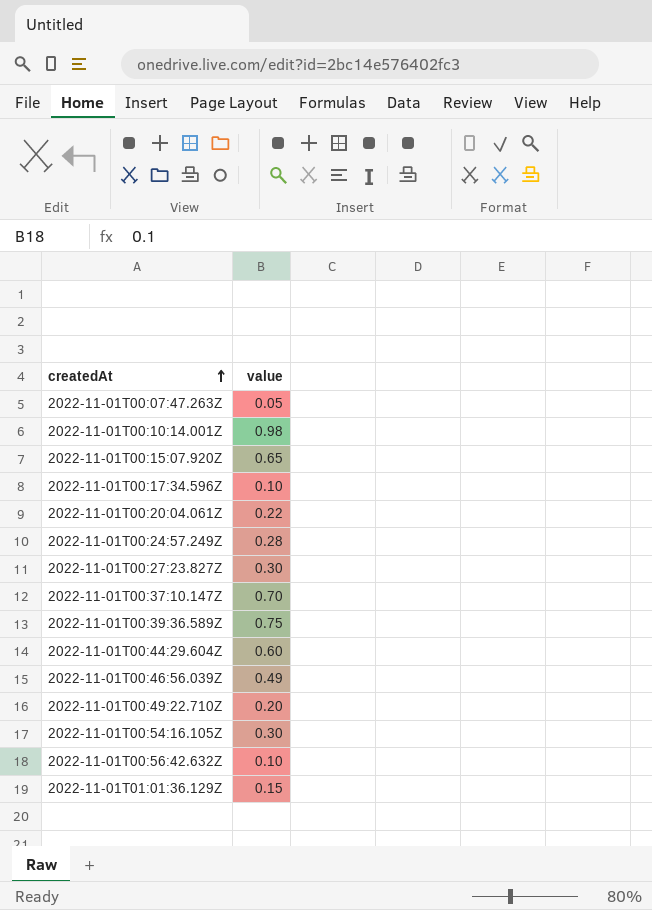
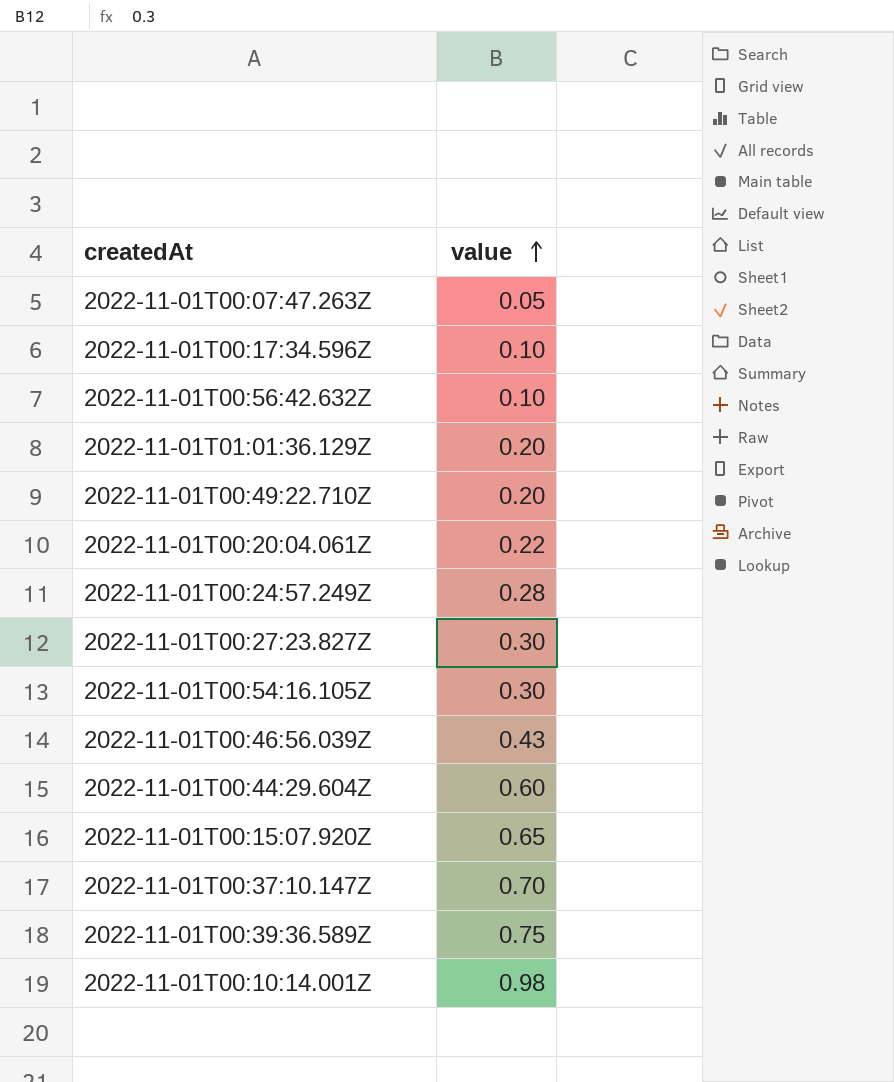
row order: createdAt ascending -> value ascending
2022-11-01T01:01:36.129Z | value: 0.15 -> 0.20
2022-11-01T00:46:56.039Z | value: 0.49 -> 0.43

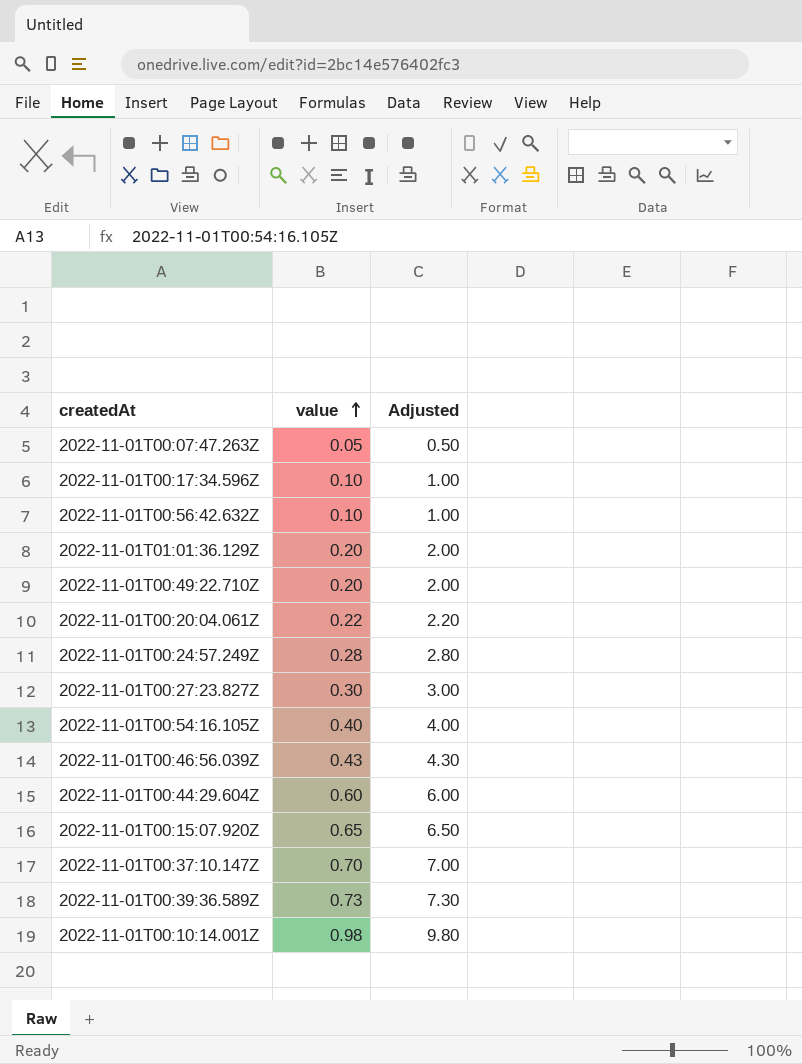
column Adjusted | formula: none -> [value] * 10
2022-11-01T00:54:16.105Z | value: 0.30 -> 0.40
2022-11-01T00:39:36.589Z | value: 0.75 -> 0.73

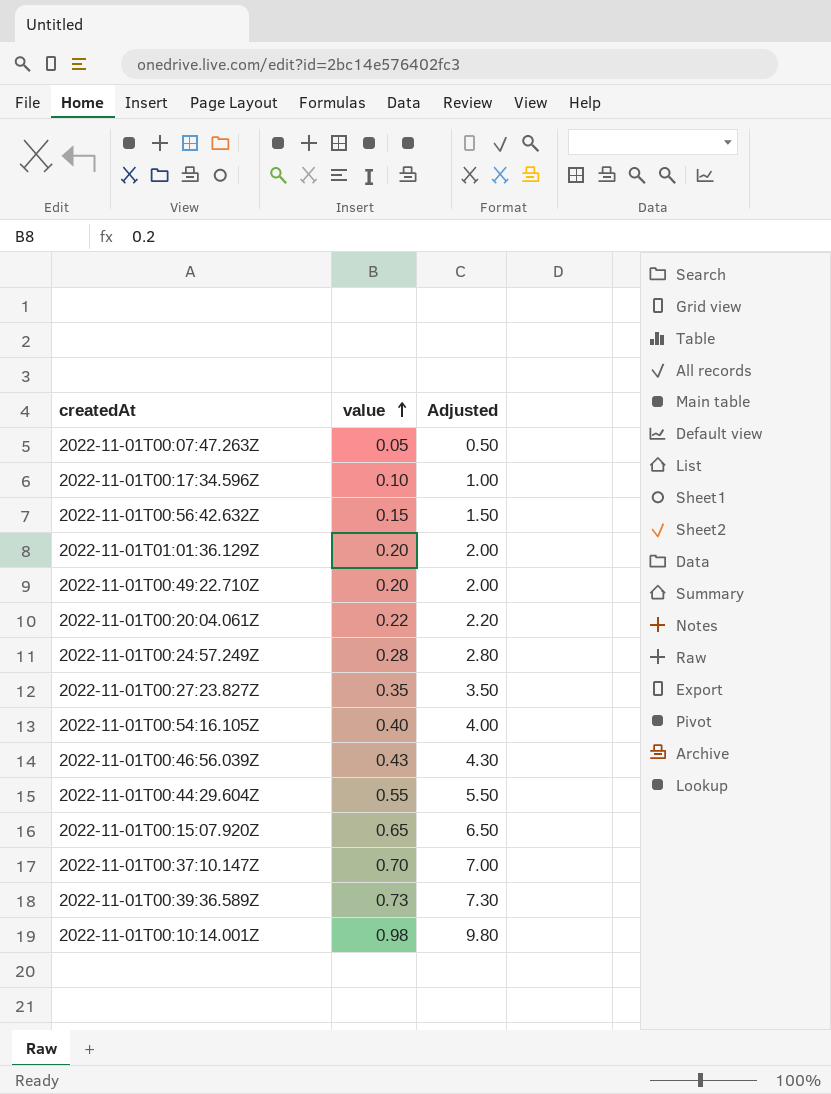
2022-11-01T00:56:42.632Z | value: 0.10 -> 0.15
2022-11-01T00:56:42.632Z | Adjusted: 1.00 -> 1.50
2022-11-01T00:27:23.827Z | value: 0.30 -> 0.35
2022-11-01T00:27:23.827Z | Adjusted: 3.00 -> 3.50
2022-11-01T00:44:29.604Z | value: 0.60 -> 0.55
2022-11-01T00:44:29.604Z | Adjusted: 6.00 -> 5.50

